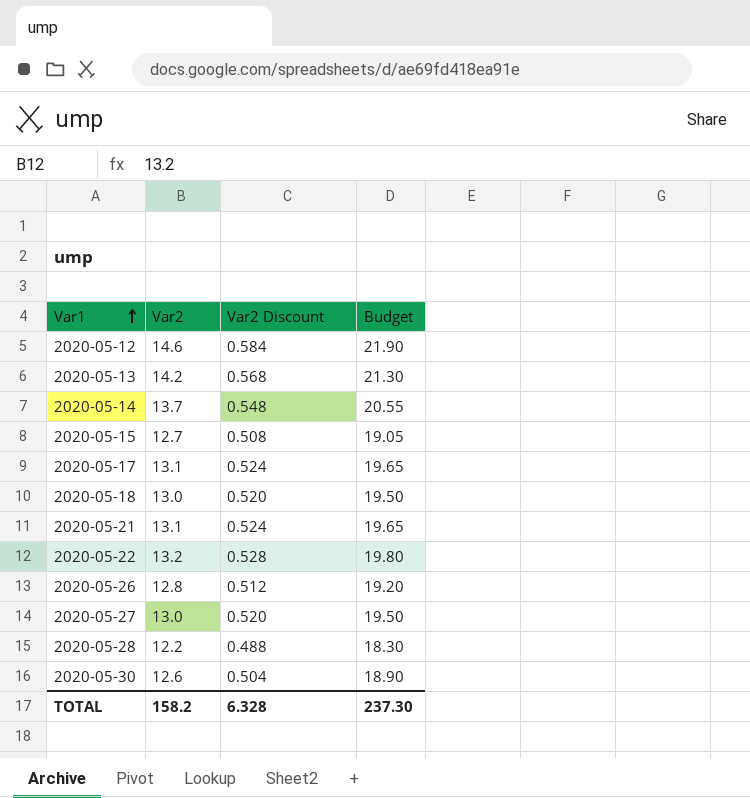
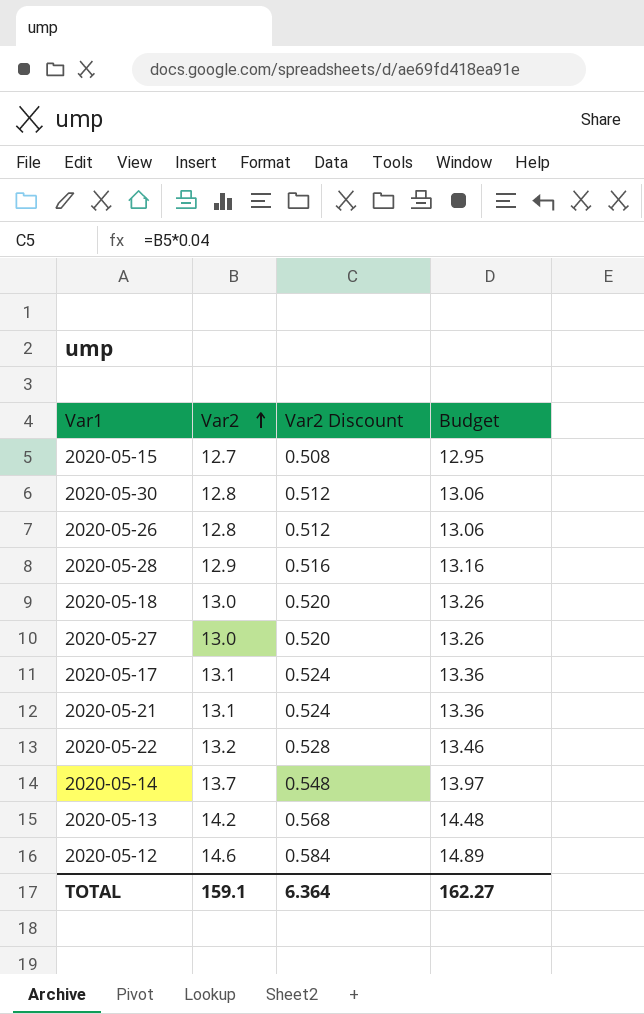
row order: Var1 ascending -> Var2 ascending
column Budget | formula: [Var2] * 1.5 -> [Var2] * 1.02
2020-05-30 | Var2: 12.6 -> 12.8
2020-05-30 | Var2 Discount: 0.504 -> 0.512
2020-05-28 | Var2: 12.2 -> 12.9
2020-05-28 | Var2 Discount: 0.488 -> 0.516
TOTAL | Var2: 158.2 -> 159.1
TOTAL | Var2 Discount: 6.328 -> 6.364
TOTAL | Budget: 237.30 -> 162.27

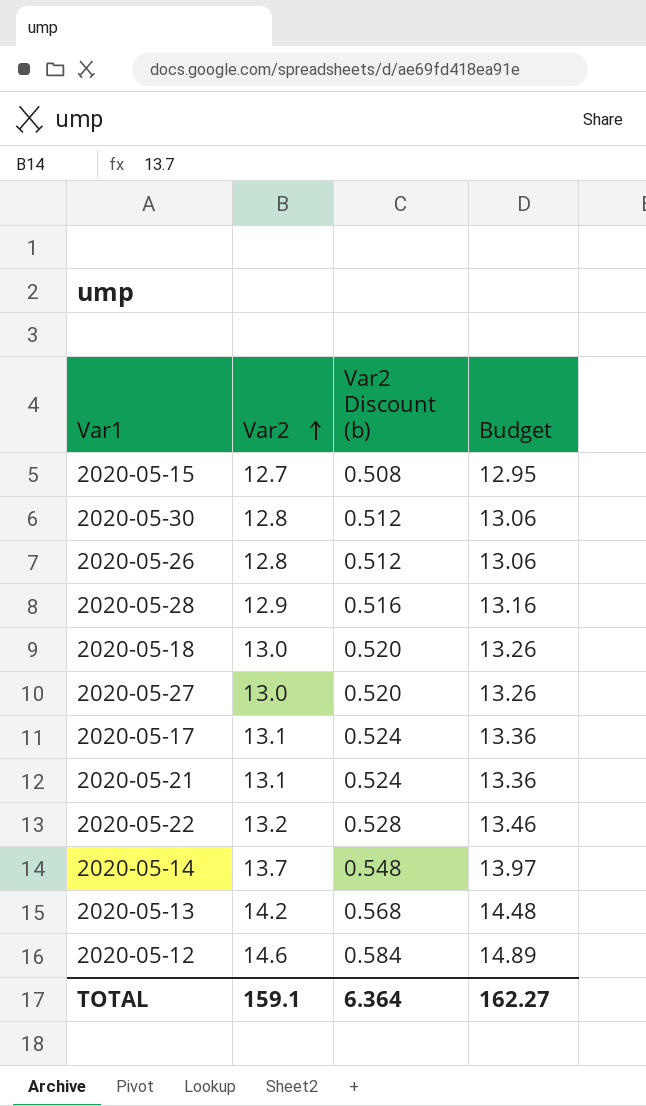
column name: Var2 Discount -> Var2 Discount (b)

